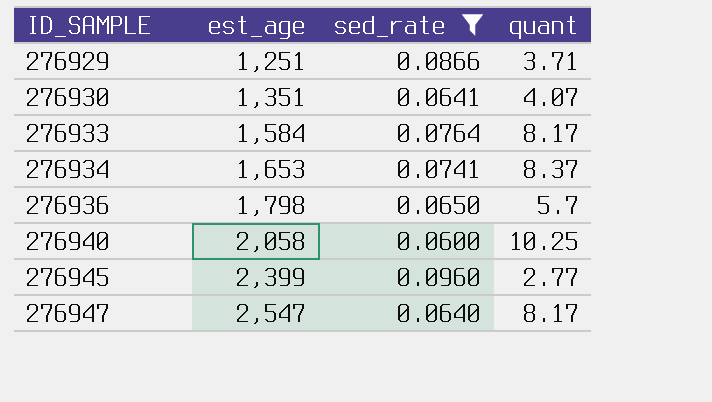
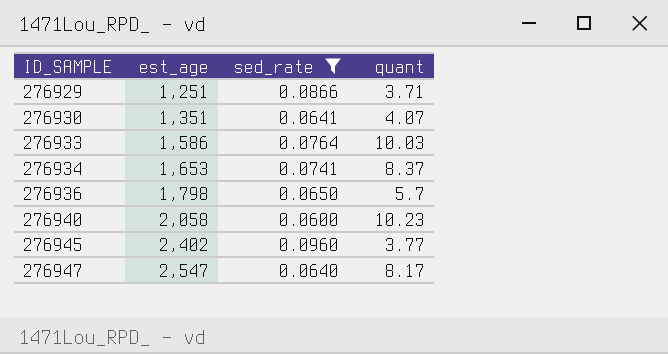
276933 | est_age: 1,584 -> 1,586
276933 | quant: 8.17 -> 10.03
276940 | quant: 10.25 -> 10.23
276945 | est_age: 2,399 -> 2,402
276945 | quant: 2.77 -> 3.77

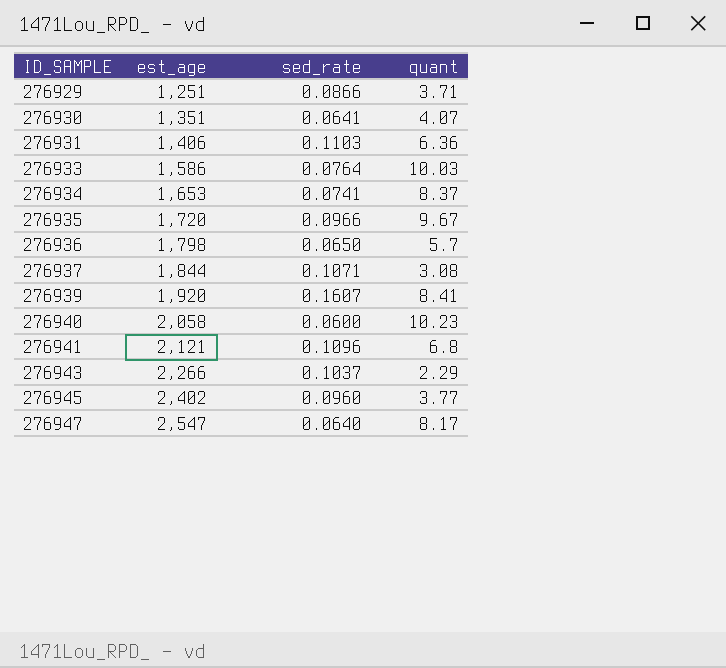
filter: sed_rate <= 0.0960 -> none

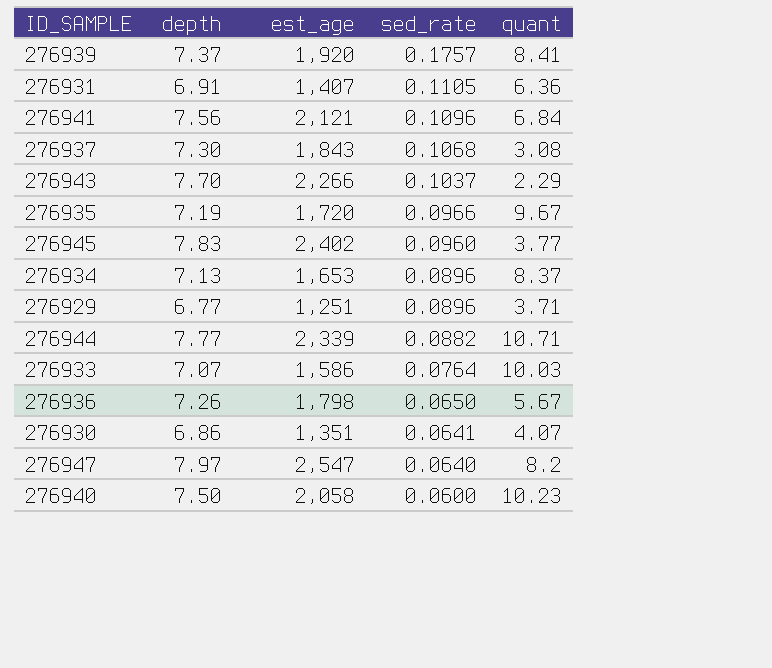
row order: ID_SAMPLE ascending -> sed_rate descending
column depth | position: none -> 2
276939 | sed_rate: 0.1607 -> 0.1757
276931 | est_age: 1,406 -> 1,407
276931 | sed_rate: 0.1103 -> 0.1105
276941 | quant: 6.8 -> 6.84
276937 | est_age: 1,844 -> 1,843
276937 | sed_rate: 0.1071 -> 0.1068
276934 | sed_rate: 0.0741 -> 0.0896
276929 | sed_rate: 0.0866 -> 0.0896
row 276944: none -> 7.77 | 2,339 | 0.0882 | 10.71
276936 | quant: 5.7 -> 5.67
276947 | quant: 8.17 -> 8.2

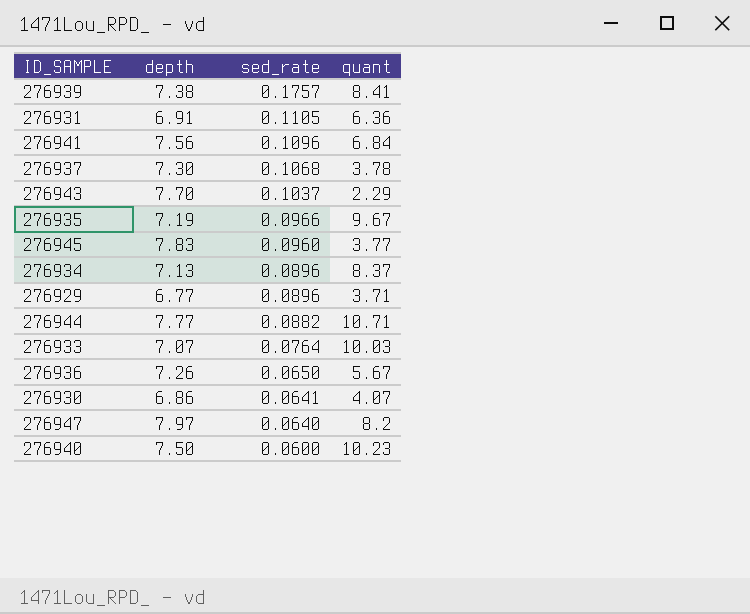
column est_age | position: 3 -> none
276939 | depth: 7.37 -> 7.38
276937 | quant: 3.08 -> 3.78

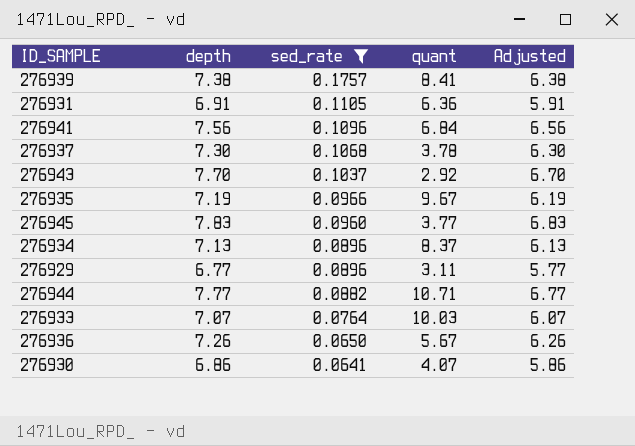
filter: none -> sed_rate >= 0.0641
column Adjusted | formula: none -> [depth] - 1
276943 | quant: 2.29 -> 2.92
276929 | quant: 3.71 -> 3.11

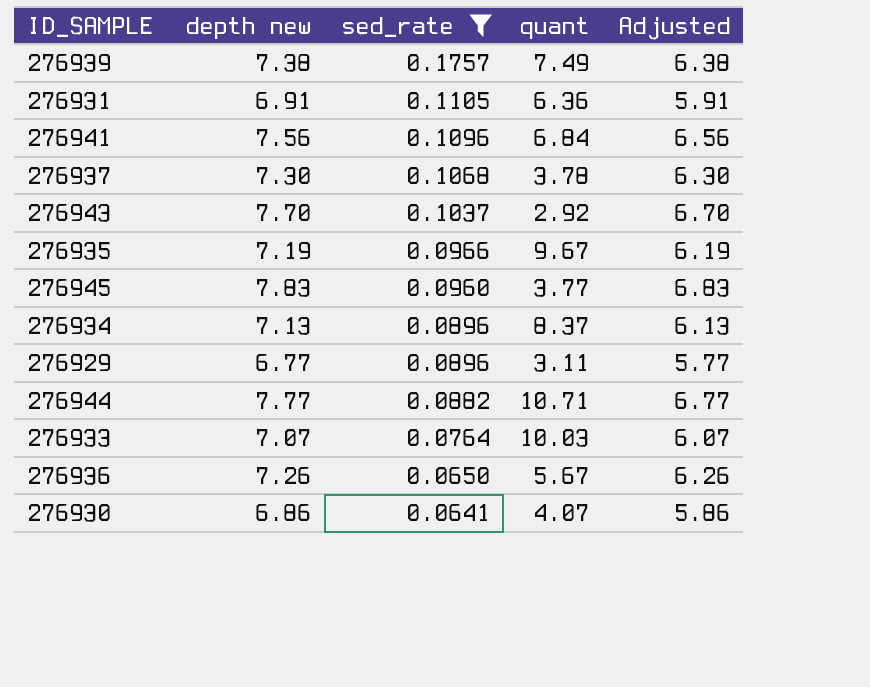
column name: depth -> depth new
276939 | quant: 8.41 -> 7.49

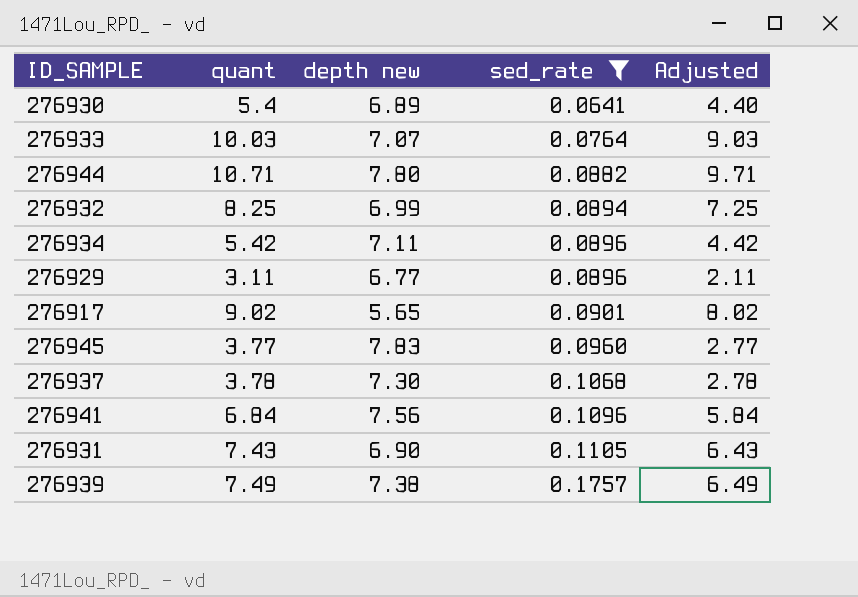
row order: sed_rate descending -> sed_rate ascending
column quant | position: 4 -> 2
column Adjusted | formula: [depth new] - 1 -> [quant] - 1
row 276943: 7.70 | 0.1037 | 2.92 | 6.70 -> none
row 276935: 7.19 | 0.0966 | 9.67 | 6.19 -> none
row 276936: 7.26 | 0.0650 | 5.67 | 6.26 -> none
276930 | quant: 4.07 -> 5.4
276930 | depth new: 6.86 -> 6.89
276944 | depth new: 7.77 -> 7.80
row 276932: none -> 8.25 | 6.99 | 0.0894 | 7.25
276934 | quant: 8.37 -> 5.42
276934 | depth new: 7.13 -> 7.11
row 276917: none -> 9.02 | 5.65 | 0.0901 | 8.02
276931 | quant: 6.36 -> 7.43
276931 | depth new: 6.91 -> 6.90

